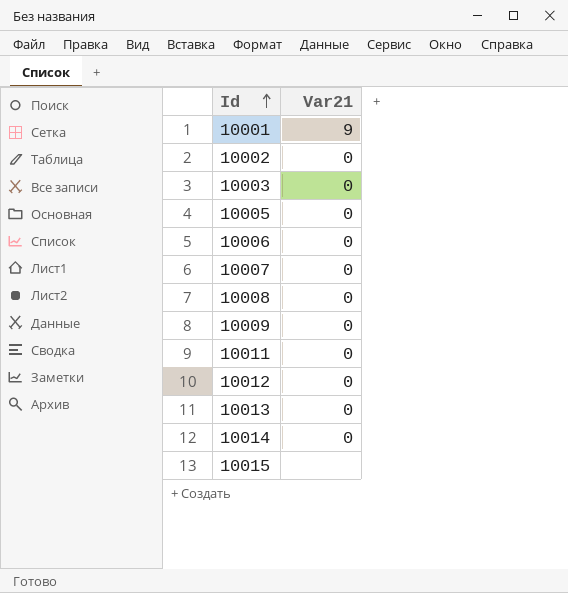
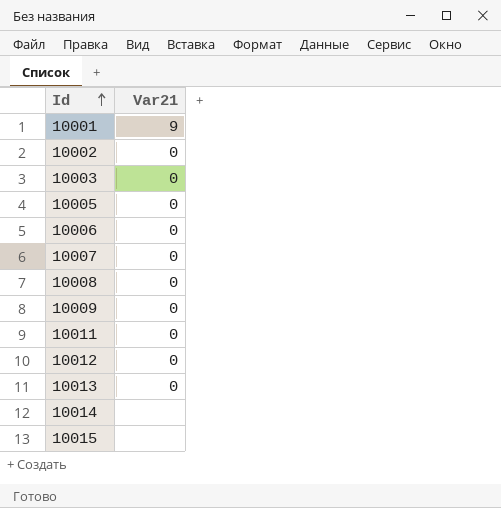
10014 | Var21: 0 -> none

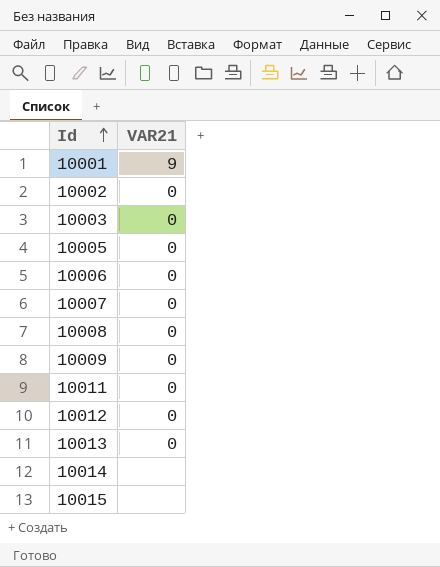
column name: Var21 -> VAR21

